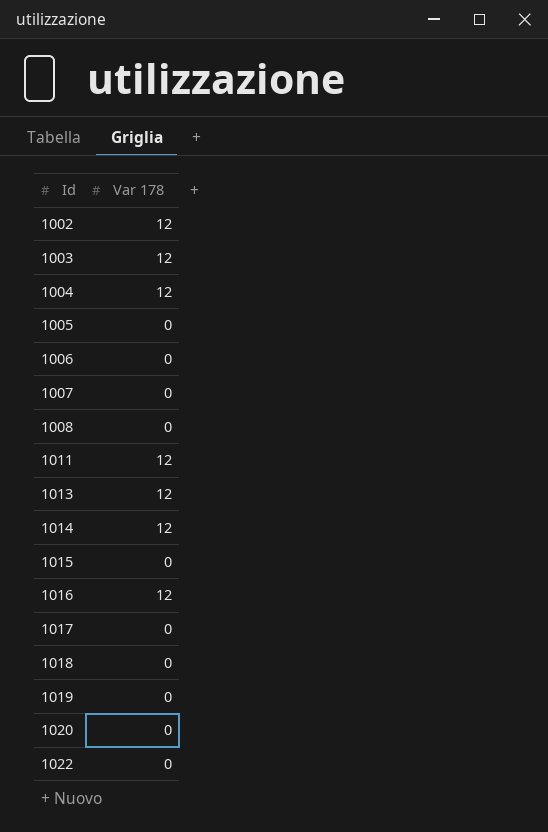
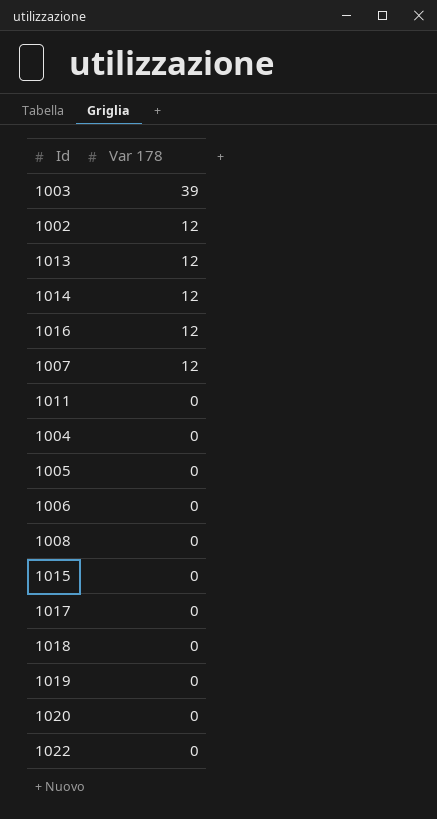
row order: Id ascending -> Var 178 descending
1003 | Var 178: 12 -> 39
1007 | Var 178: 0 -> 12
1011 | Var 178: 12 -> 0
1004 | Var 178: 12 -> 0

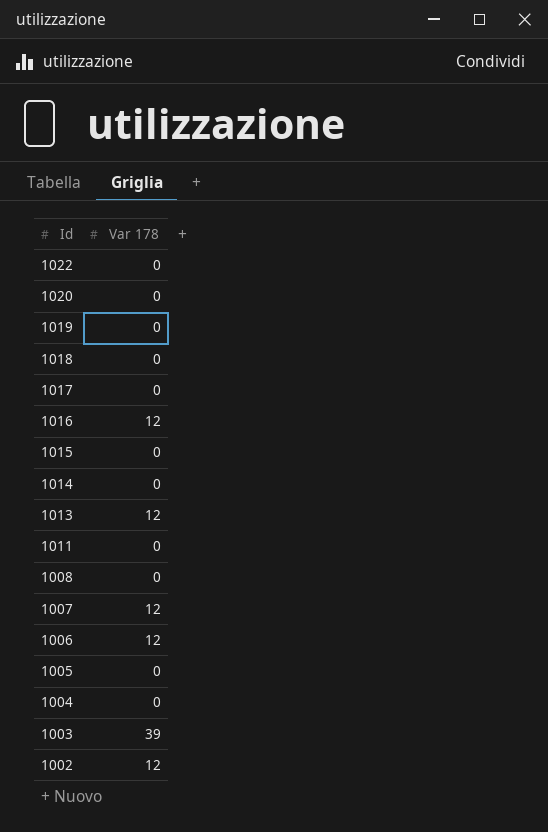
row order: Var 178 descending -> Id descending
1014 | Var 178: 12 -> 0
1006 | Var 178: 0 -> 12

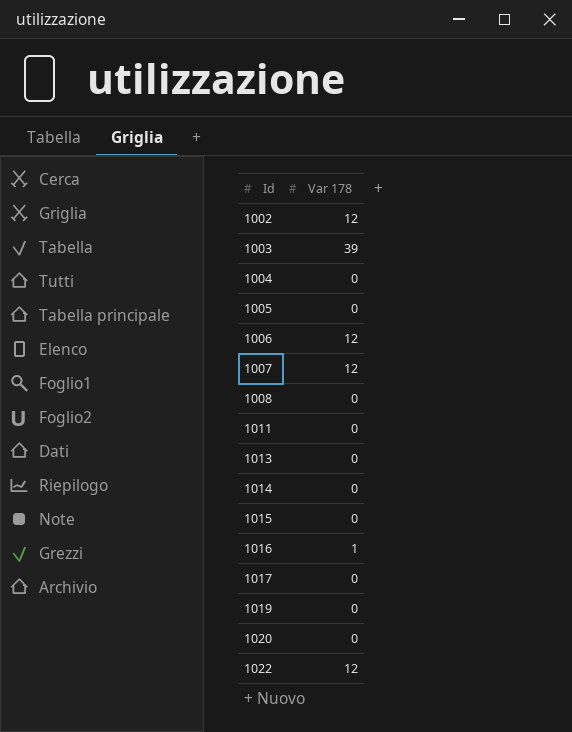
row order: Id descending -> Id ascending
row 1018: 0 -> none
1013 | Var 178: 12 -> 0
1016 | Var 178: 12 -> 1
1022 | Var 178: 0 -> 12

